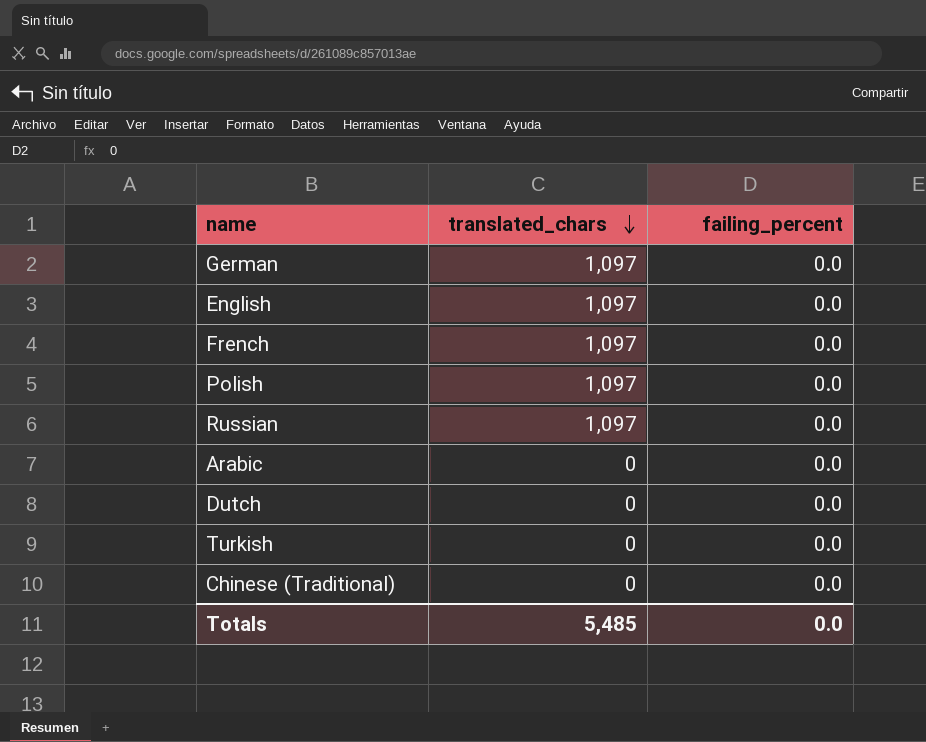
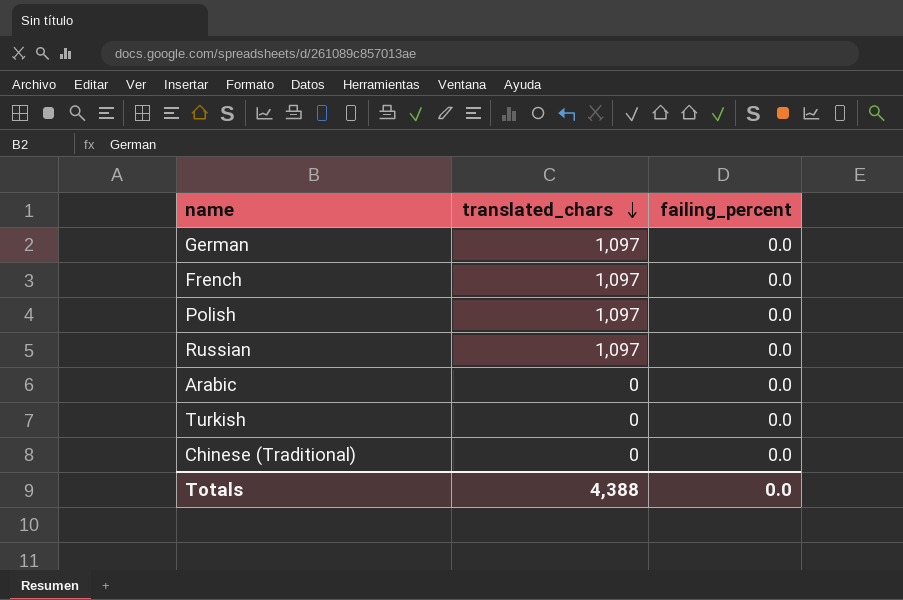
row English: 1,097 | 0.0 -> none
row Dutch: 0 | 0.0 -> none
Totals | translated_chars: 5,485 -> 4,388

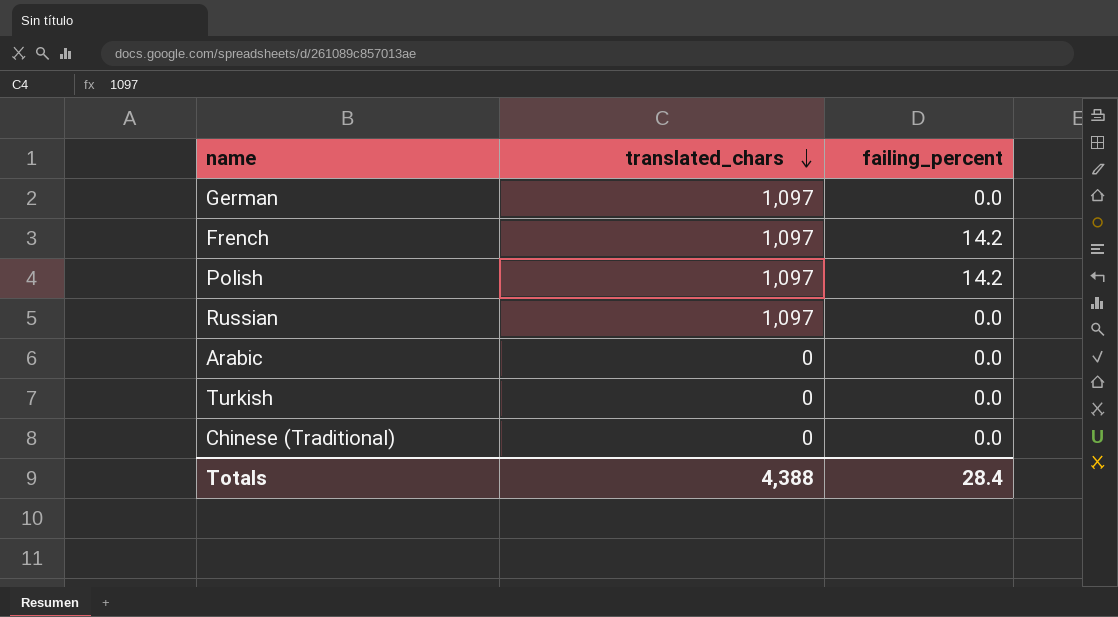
French | failing_percent: 0.0 -> 14.2
Polish | failing_percent: 0.0 -> 14.2
Totals | failing_percent: 0.0 -> 28.4

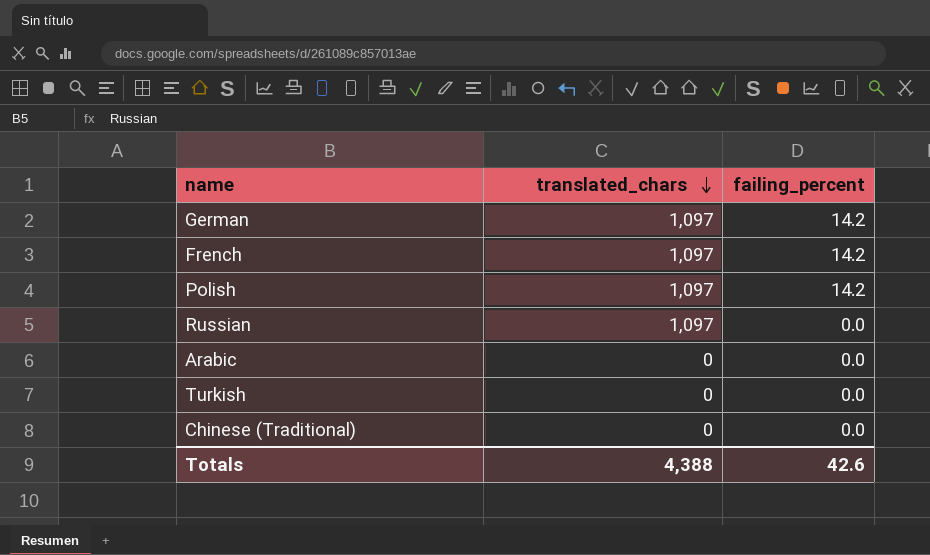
German | failing_percent: 0.0 -> 14.2
Totals | failing_percent: 28.4 -> 42.6

